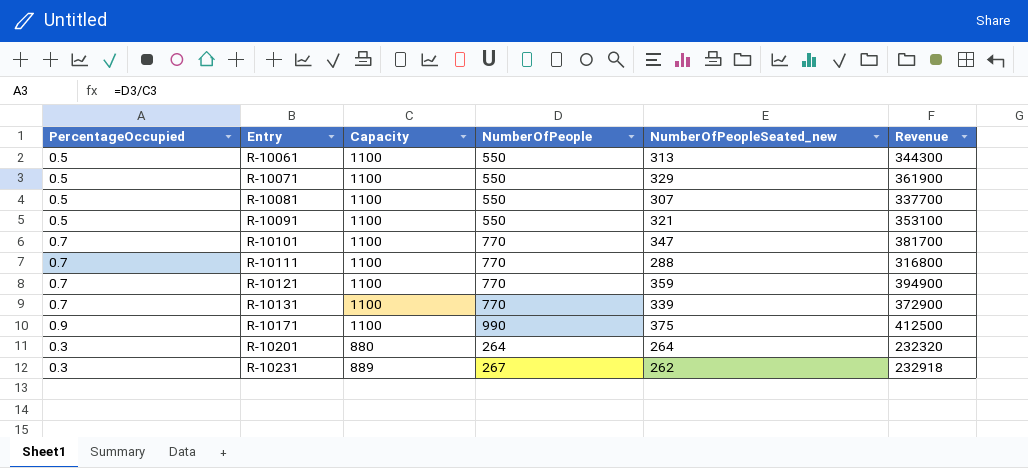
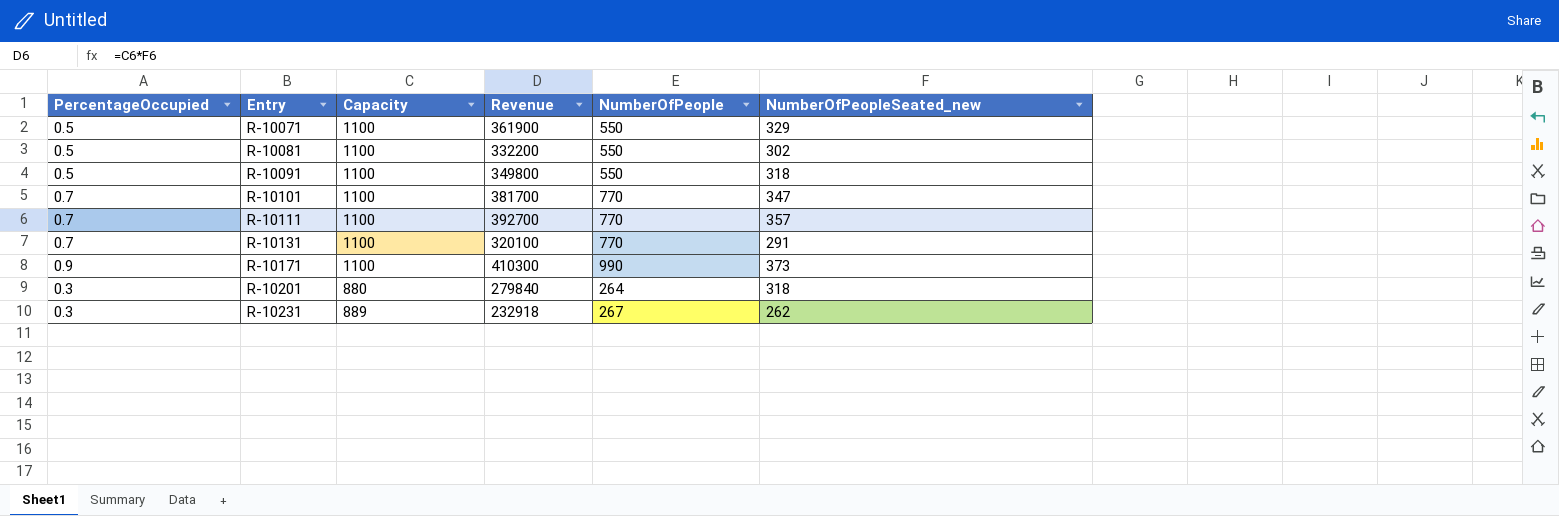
column Revenue | position: 6 -> 4
row R-10061: 0.5 | 1100 | 550 | 313 | 344300 -> none
row R-10121: 0.7 | 1100 | 770 | 359 | 394900 -> none
R-10081 | Revenue: 337700 -> 332200
R-10081 | NumberOfPeopleSeated_new: 307 -> 302
R-10091 | Revenue: 353100 -> 349800
R-10091 | NumberOfPeopleSeated_new: 321 -> 318
R-10111 | Revenue: 316800 -> 392700
R-10111 | NumberOfPeopleSeated_new: 288 -> 357
R-10131 | Revenue: 372900 -> 320100
R-10131 | NumberOfPeopleSeated_new: 339 -> 291
R-10171 | Revenue: 412500 -> 410300
R-10171 | NumberOfPeopleSeated_new: 375 -> 373
R-10201 | Revenue: 232320 -> 279840
R-10201 | NumberOfPeopleSeated_new: 264 -> 318

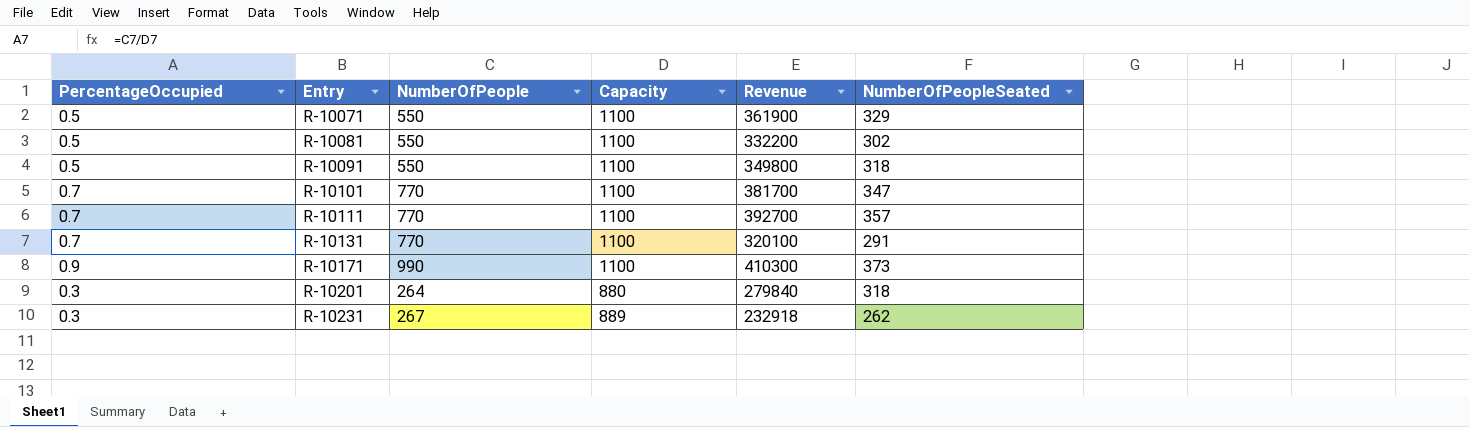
column NumberOfPeople | position: 5 -> 3
column name: NumberOfPeopleSeated_new -> NumberOfPeopleSeated

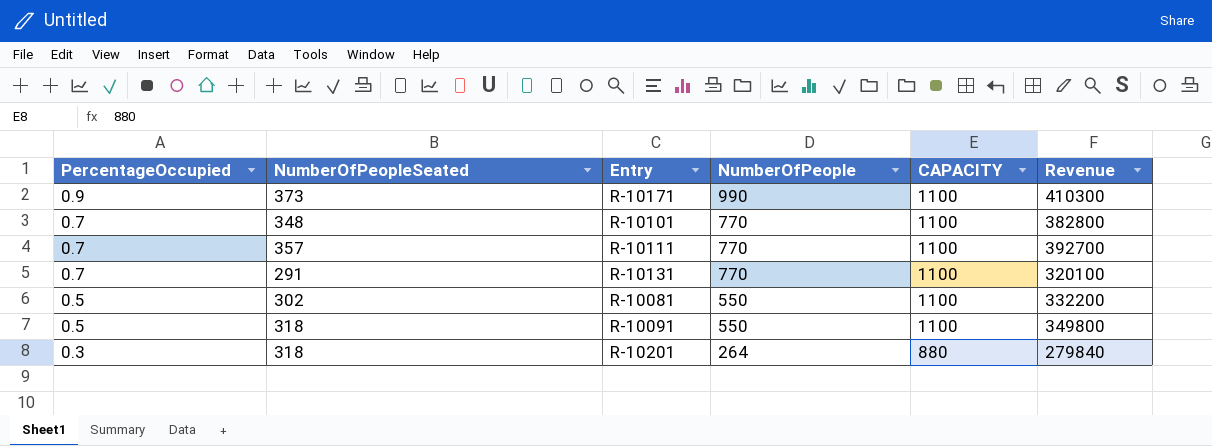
row order: Entry ascending -> PercentageOccupied descending
column NumberOfPeopleSeated | position: 6 -> 2
column name: Capacity -> CAPACITY
row R-10071: 0.5 | 550 | 1100 | 361900 | 329 -> none
row R-10231: 0.3 | 267 | 889 | 232918 | 262 -> none
R-10101 | NumberOfPeopleSeated: 347 -> 348
R-10101 | Revenue: 381700 -> 382800

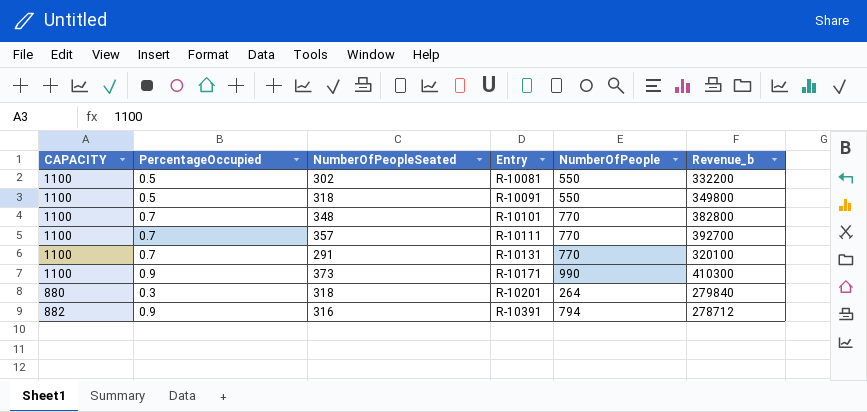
row order: PercentageOccupied descending -> Entry ascending
column CAPACITY | position: 5 -> 1
column name: Revenue -> Revenue_b
row R-10391: none -> 882 | 0.9 | 316 | 794 | 278712

